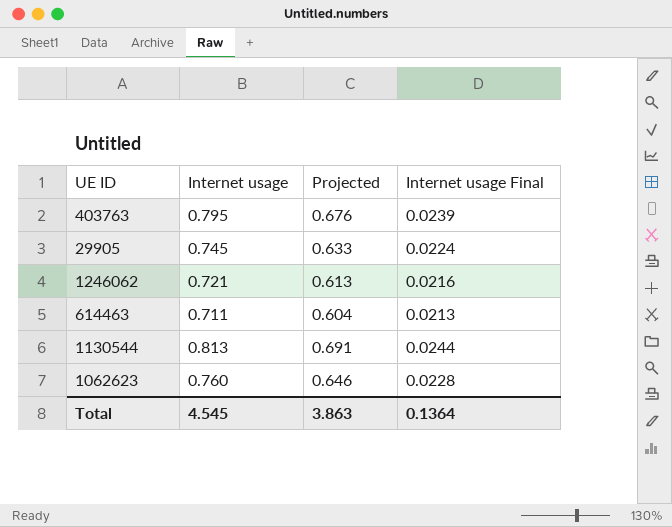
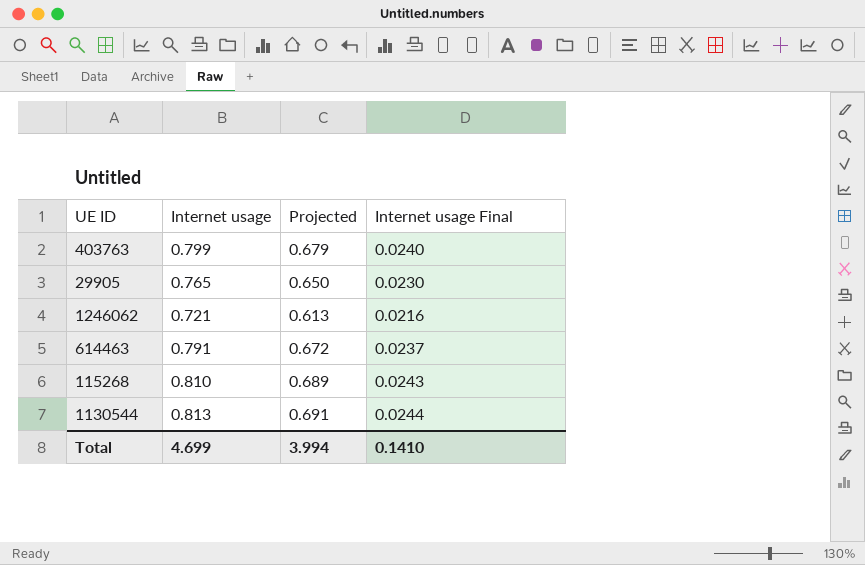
row 1062623: 0.760 | 0.646 | 0.0228 -> none
403763 | Internet usage: 0.795 -> 0.799
403763 | Projected: 0.676 -> 0.679
403763 | Internet usage Final: 0.0239 -> 0.0240
29905 | Internet usage: 0.745 -> 0.765
29905 | Projected: 0.633 -> 0.650
29905 | Internet usage Final: 0.0224 -> 0.0230
614463 | Internet usage: 0.711 -> 0.791
614463 | Projected: 0.604 -> 0.672
614463 | Internet usage Final: 0.0213 -> 0.0237
row 115268: none -> 0.810 | 0.689 | 0.0243
Total | Internet usage: 4.545 -> 4.699
Total | Projected: 3.863 -> 3.994
Total | Internet usage Final: 0.1364 -> 0.1410

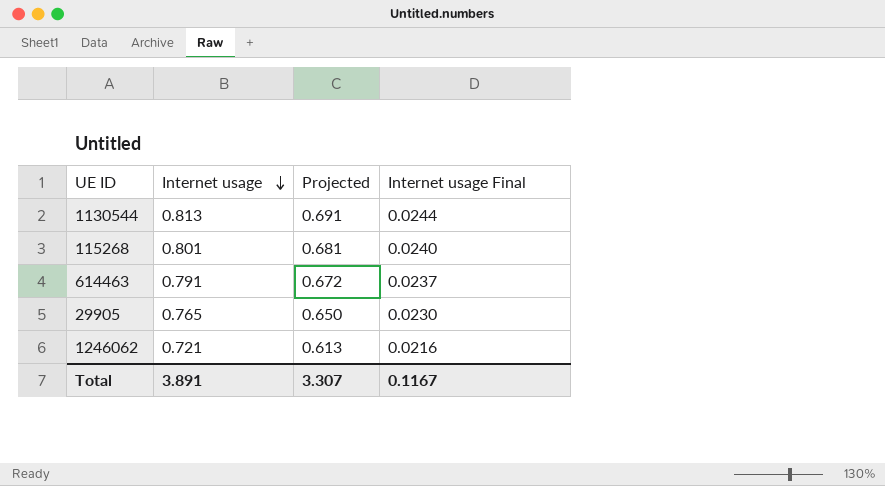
row order: none -> Internet usage descending
row 403763: 0.799 | 0.679 | 0.0240 -> none
115268 | Internet usage: 0.810 -> 0.801
115268 | Projected: 0.689 -> 0.681
115268 | Internet usage Final: 0.0243 -> 0.0240
Total | Internet usage: 4.699 -> 3.891
Total | Projected: 3.994 -> 3.307
Total | Internet usage Final: 0.1410 -> 0.1167

